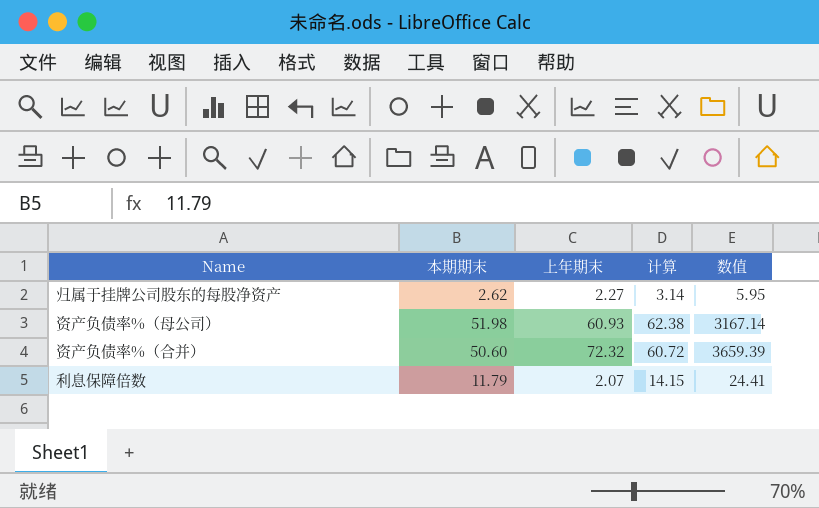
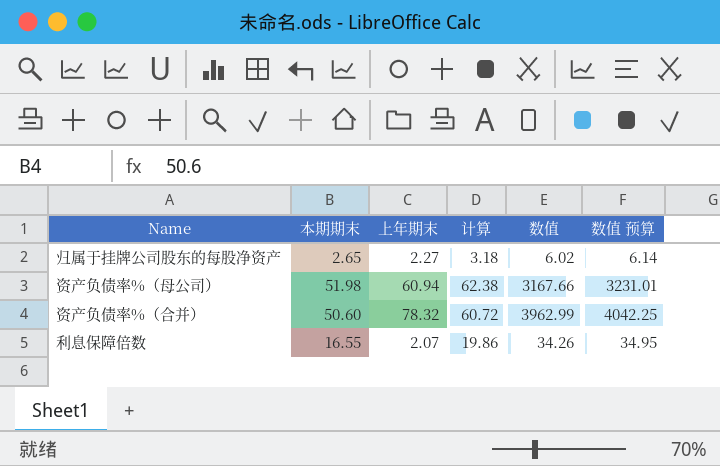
column 数值 预算 | formula: none -> [数值] * 1.02
归属于挂牌公司股东的每股净资产 | 本期期末: 2.62 -> 2.65
归属于挂牌公司股东的每股净资产 | 计算: 3.14 -> 3.18
归属于挂牌公司股东的每股净资产 | 数值: 5.95 -> 6.02
资产负债率%（母公司） | 上年期末: 60.93 -> 60.94
资产负债率%（母公司） | 数值: 3167.14 -> 3167.66
资产负债率%（合并） | 上年期末: 72.32 -> 78.32
资产负债率%（合并） | 数值: 3659.39 -> 3962.99
利息保障倍数 | 本期期末: 11.79 -> 16.55
利息保障倍数 | 计算: 14.15 -> 19.86
利息保障倍数 | 数值: 24.41 -> 34.26

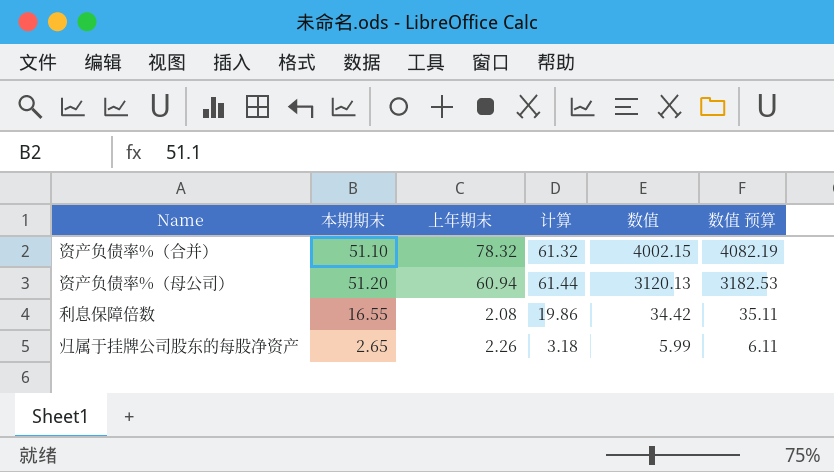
row order: none -> 数值 descending
资产负债率%（合并） | 本期期末: 50.60 -> 51.10
资产负债率%（合并） | 计算: 60.72 -> 61.32
资产负债率%（合并） | 数值: 3962.99 -> 4002.15
资产负债率%（合并） | 数值 预算: 4042.25 -> 4082.19
资产负债率%（母公司） | 本期期末: 51.98 -> 51.20
资产负债率%（母公司） | 计算: 62.38 -> 61.44
资产负债率%（母公司） | 数值: 3167.66 -> 3120.13
资产负债率%（母公司） | 数值 预算: 3231.01 -> 3182.53
利息保障倍数 | 上年期末: 2.07 -> 2.08
利息保障倍数 | 数值: 34.26 -> 34.42
利息保障倍数 | 数值 预算: 34.95 -> 35.11
归属于挂牌公司股东的每股净资产 | 上年期末: 2.27 -> 2.26
归属于挂牌公司股东的每股净资产 | 数值: 6.02 -> 5.99
归属于挂牌公司股东的每股净资产 | 数值 预算: 6.14 -> 6.11

